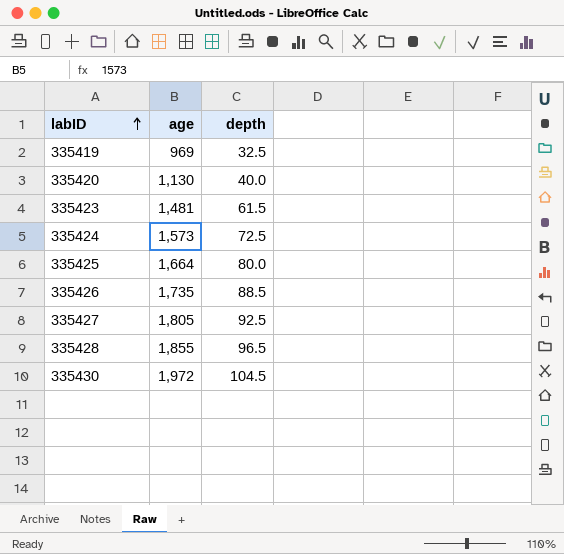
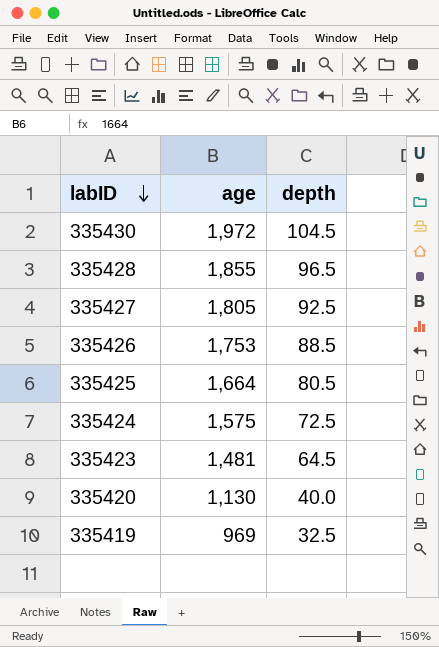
row order: labID ascending -> labID descending
335426 | age: 1,735 -> 1,753
335425 | depth: 80.0 -> 80.5
335424 | age: 1,573 -> 1,575
335423 | depth: 61.5 -> 64.5

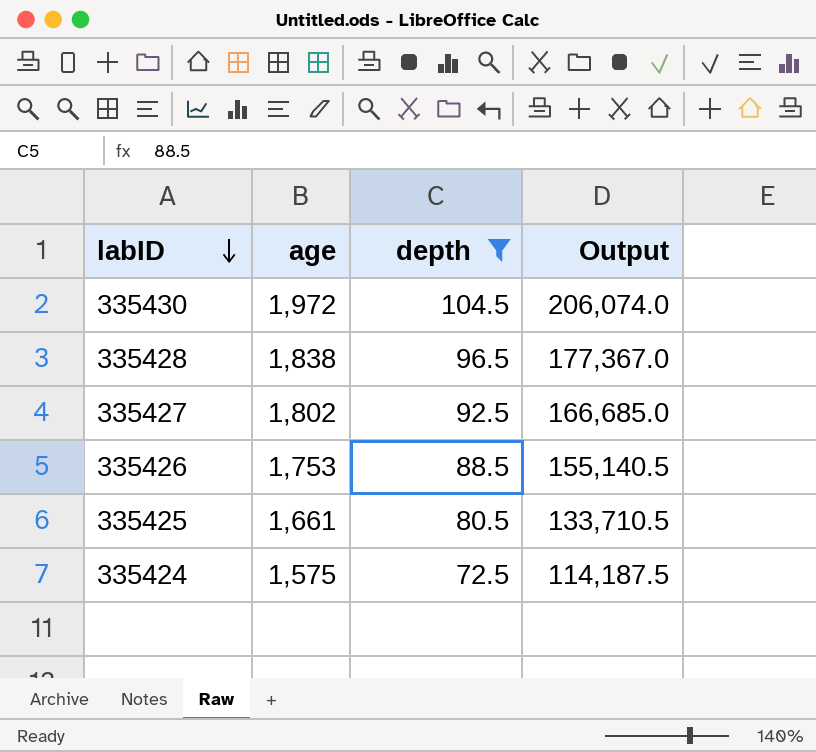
filter: none -> depth >= 72.5
column Output | formula: none -> [age] * [depth]
335428 | age: 1,855 -> 1,838
335427 | age: 1,805 -> 1,802
335425 | age: 1,664 -> 1,661

